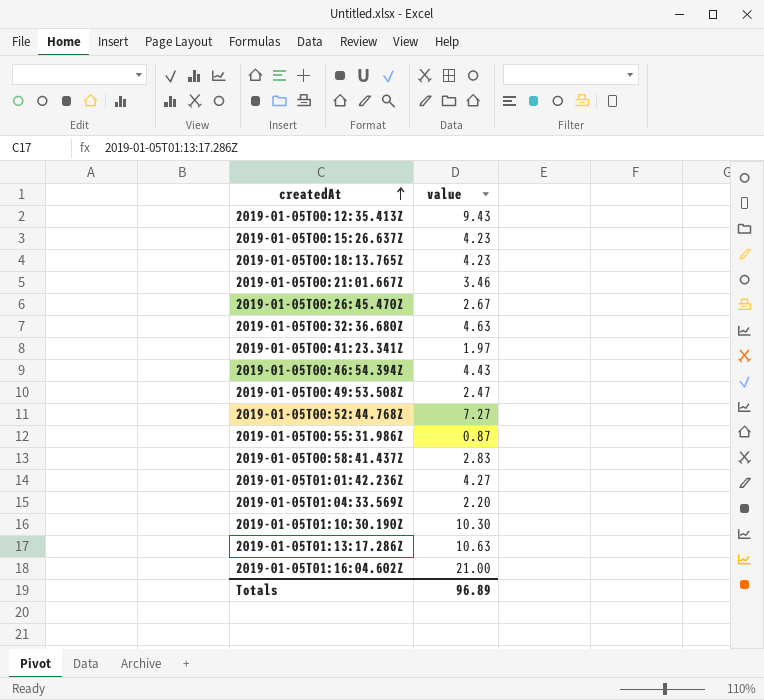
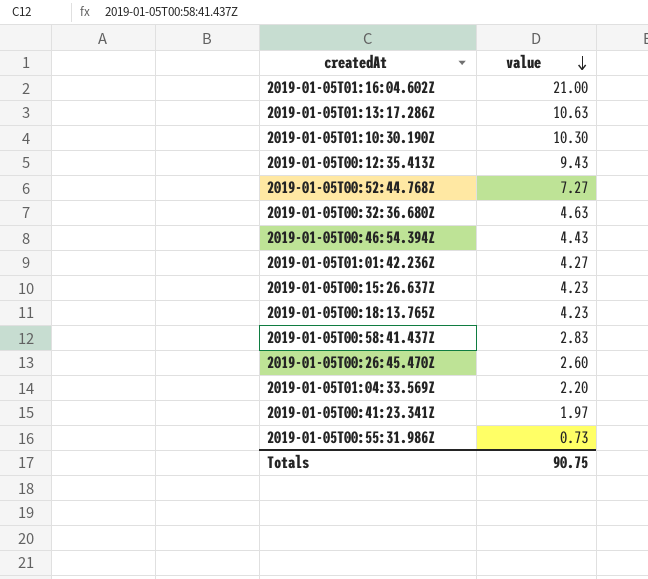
row order: createdAt ascending -> value descending
row 2019-01-05T00:21:01.667Z: 3.46 -> none
row 2019-01-05T00:49:53.508Z: 2.47 -> none
2019-01-05T00:26:45.470Z | value: 2.67 -> 2.60
2019-01-05T00:55:31.986Z | value: 0.87 -> 0.73
Totals | value: 96.89 -> 90.75

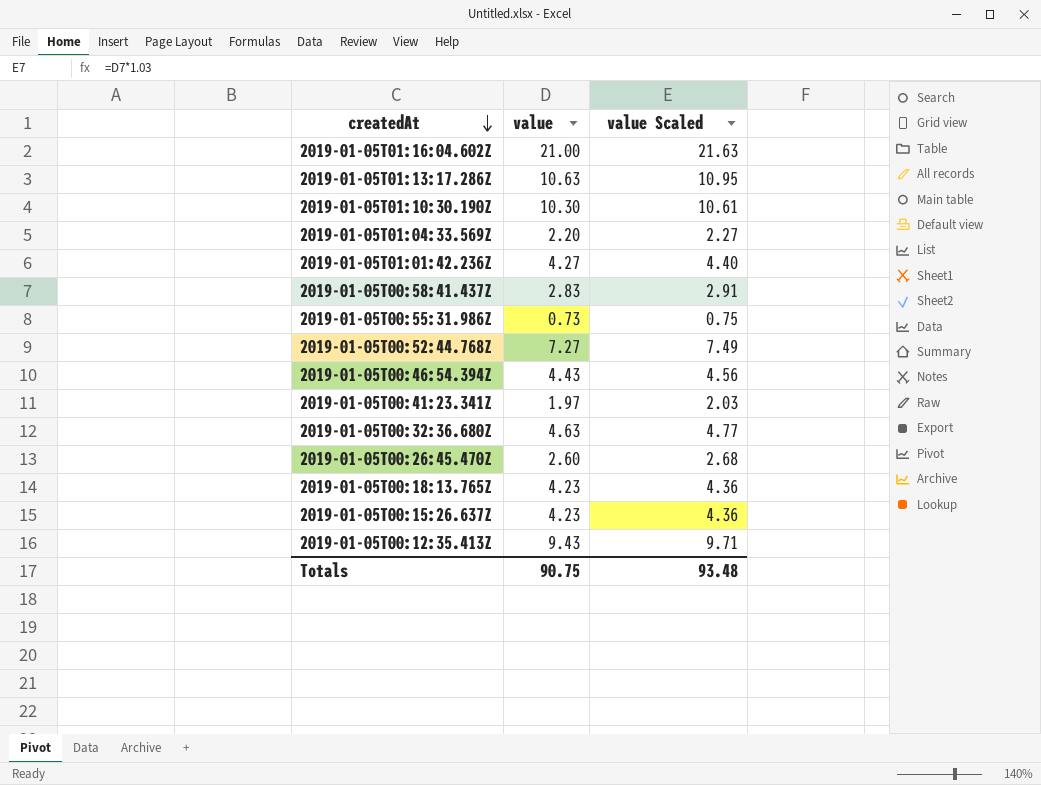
row order: value descending -> createdAt descending
column value Scaled | formula: none -> [value] * 1.03

